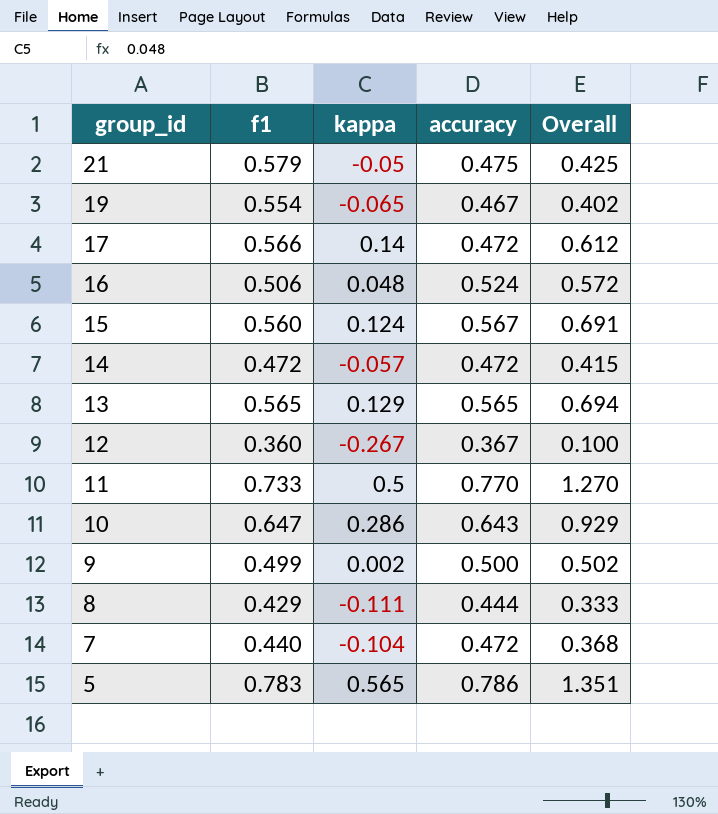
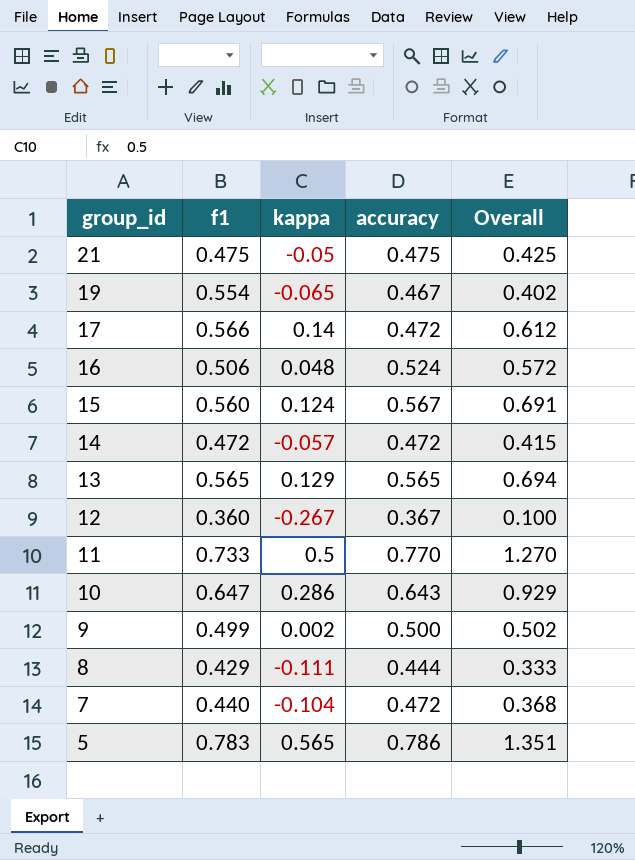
21 | f1: 0.579 -> 0.475

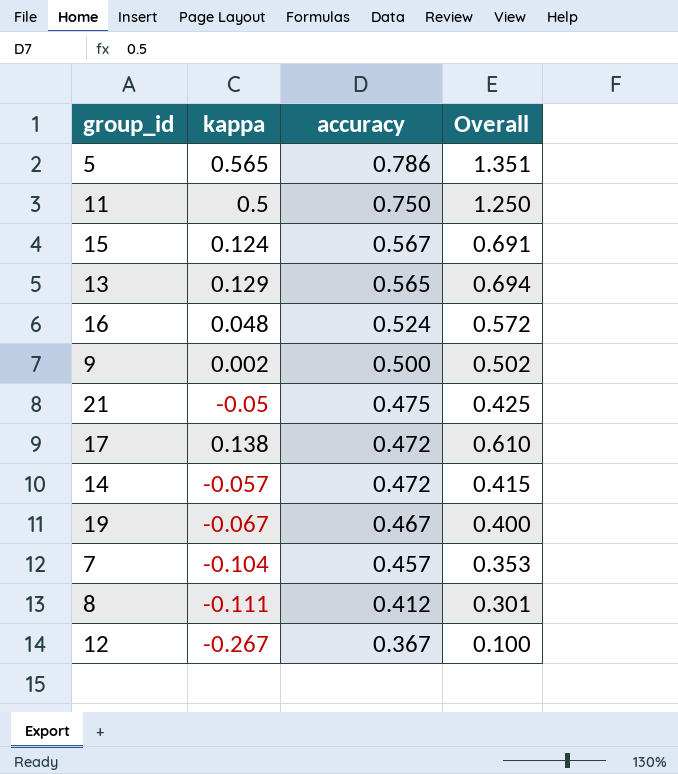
row order: group_id descending -> accuracy descending
column f1 | position: 2 -> none
row 10: 0.647 | 0.286 | 0.643 | 0.929 -> none
11 | accuracy: 0.770 -> 0.750
11 | Overall: 1.270 -> 1.250
17 | kappa: 0.14 -> 0.138
17 | Overall: 0.612 -> 0.610
19 | kappa: -0.065 -> -0.067
19 | Overall: 0.402 -> 0.400
7 | accuracy: 0.472 -> 0.457
7 | Overall: 0.368 -> 0.353
8 | accuracy: 0.444 -> 0.412
8 | Overall: 0.333 -> 0.301

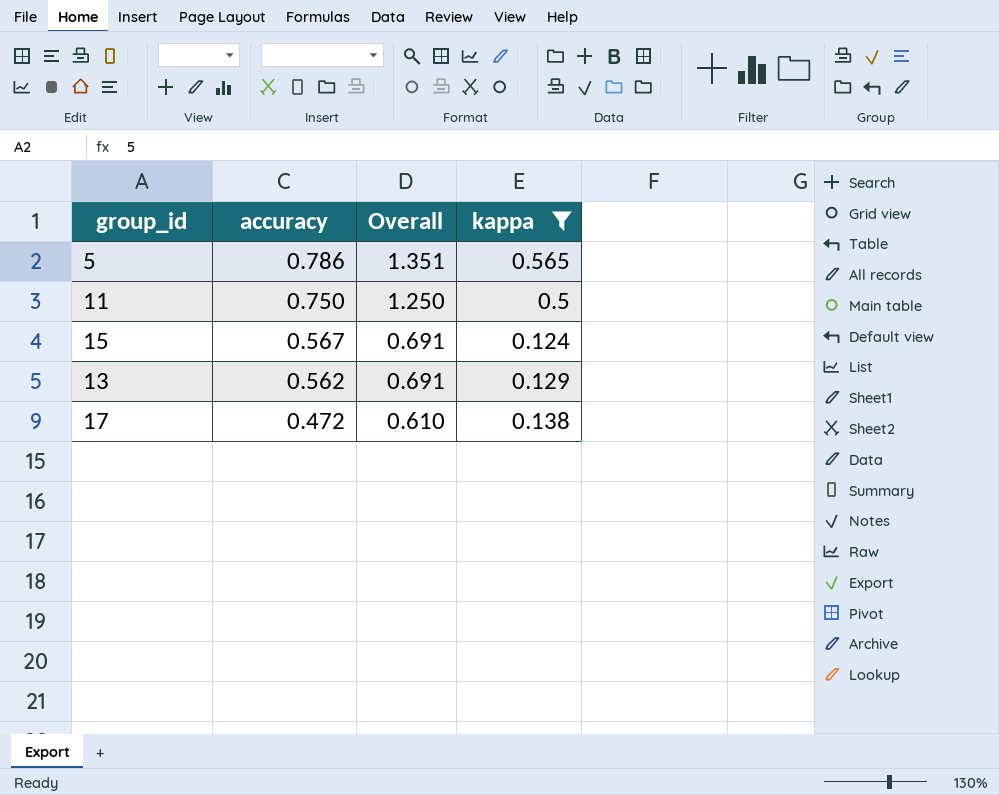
filter: none -> kappa >= 0.124
column kappa | position: 2 -> 4
13 | accuracy: 0.565 -> 0.562
13 | Overall: 0.694 -> 0.691

